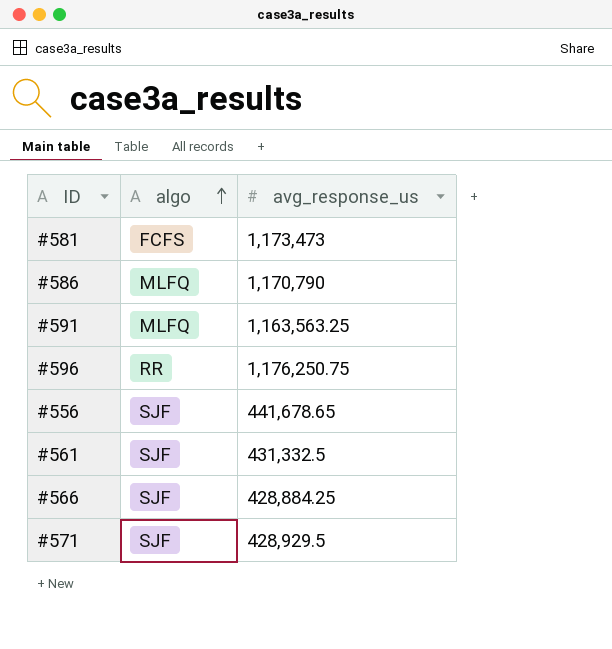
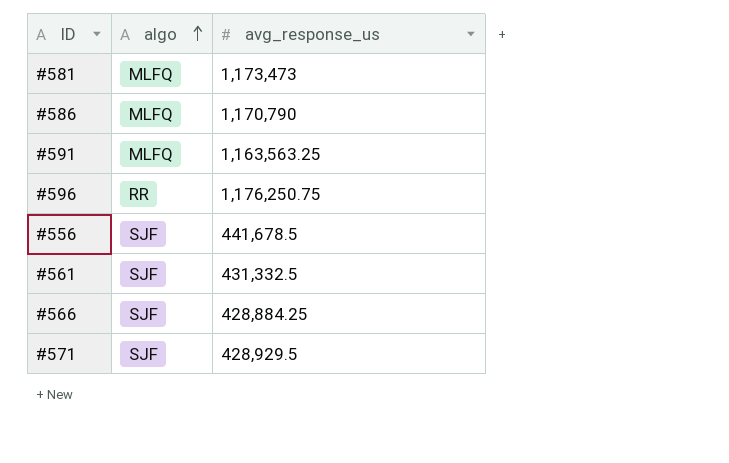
#581 | algo: FCFS -> MLFQ
#556 | avg_response_us: 441,678.65 -> 441,678.5

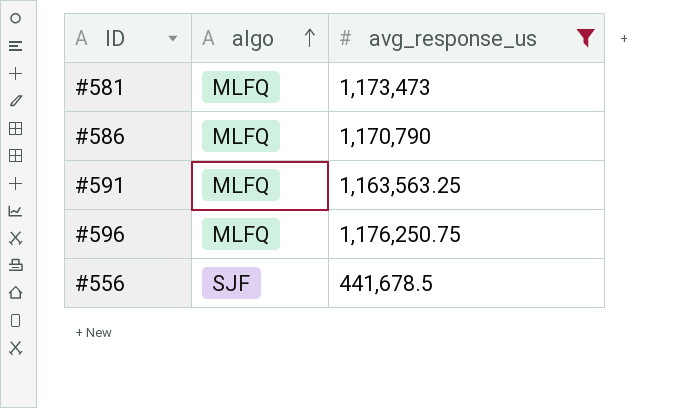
filter: none -> avg_response_us >= 441,678.5
#596 | algo: RR -> MLFQ

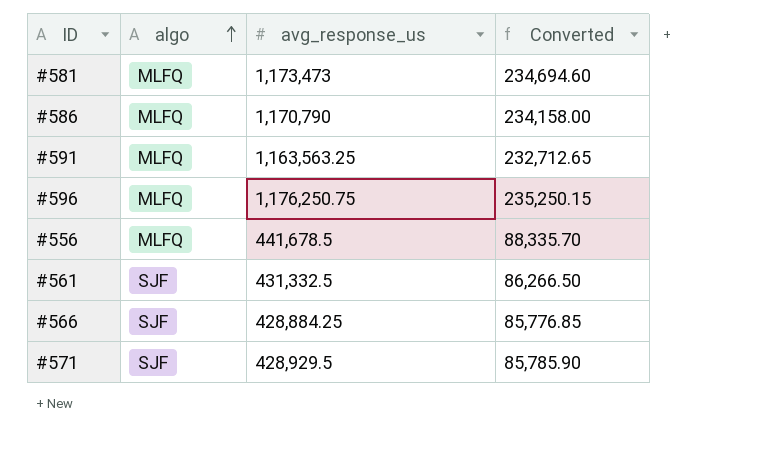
filter: avg_response_us >= 441,678.5 -> none
column Converted | formula: none -> [avg_response_us] * 0.2
#556 | algo: SJF -> MLFQ

